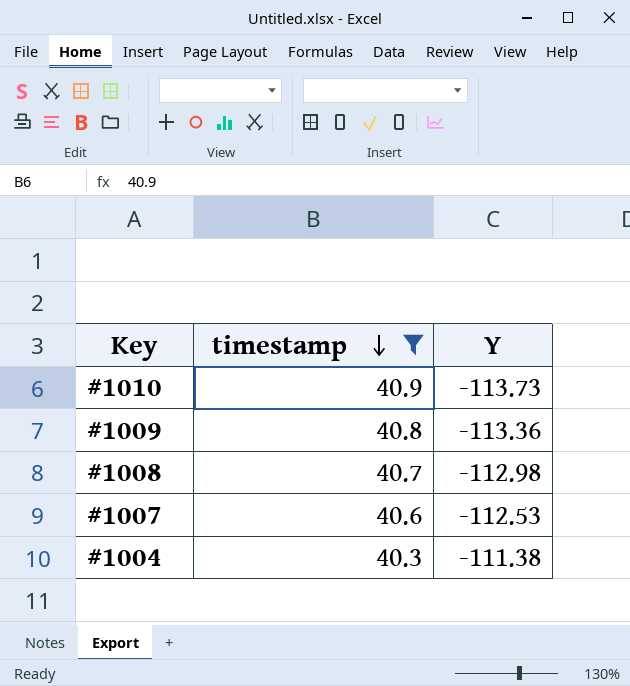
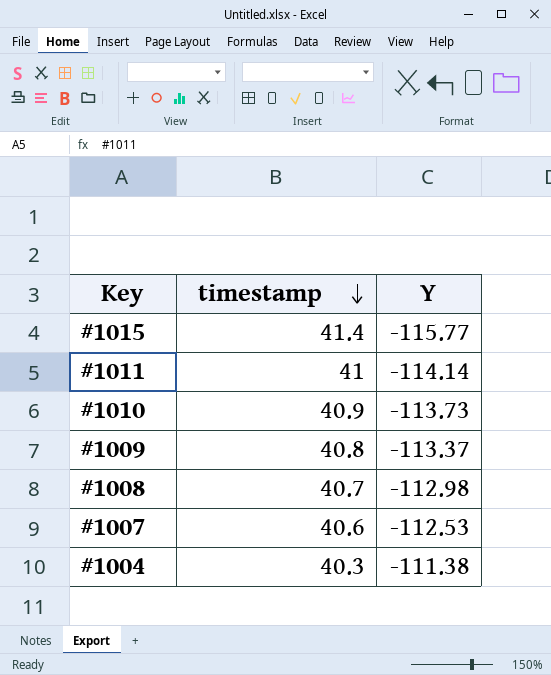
filter: timestamp <= 40.9 -> none
#1009 | Y: -113.36 -> -113.37

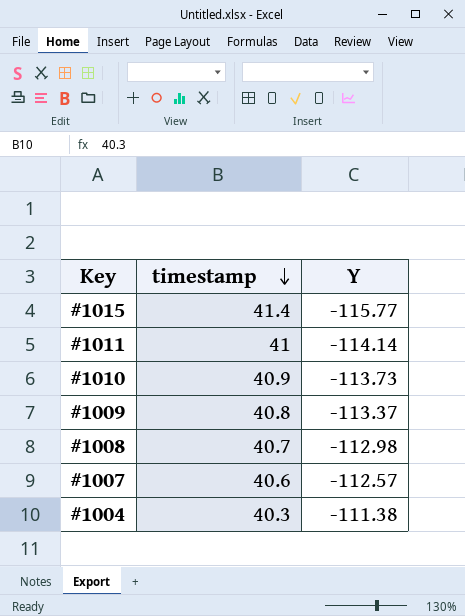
#1007 | Y: -112.53 -> -112.57

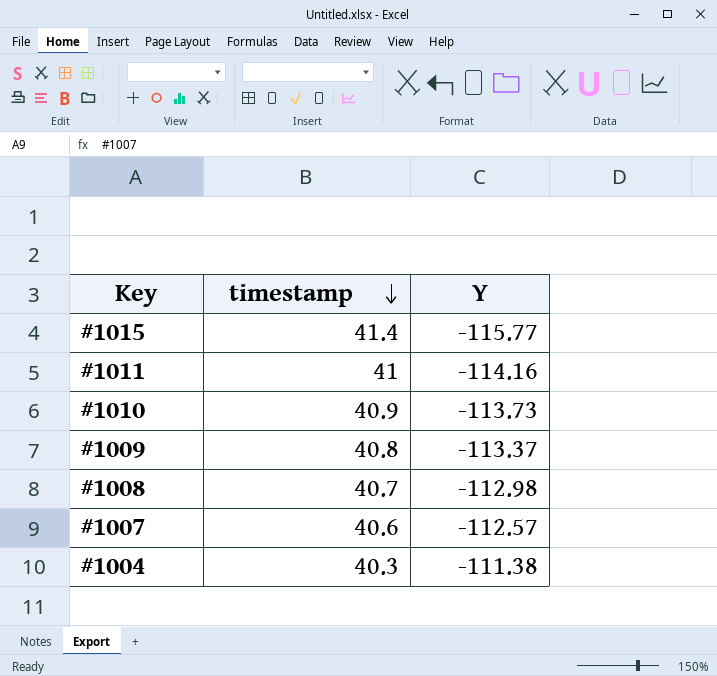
#1011 | Y: -114.14 -> -114.16

